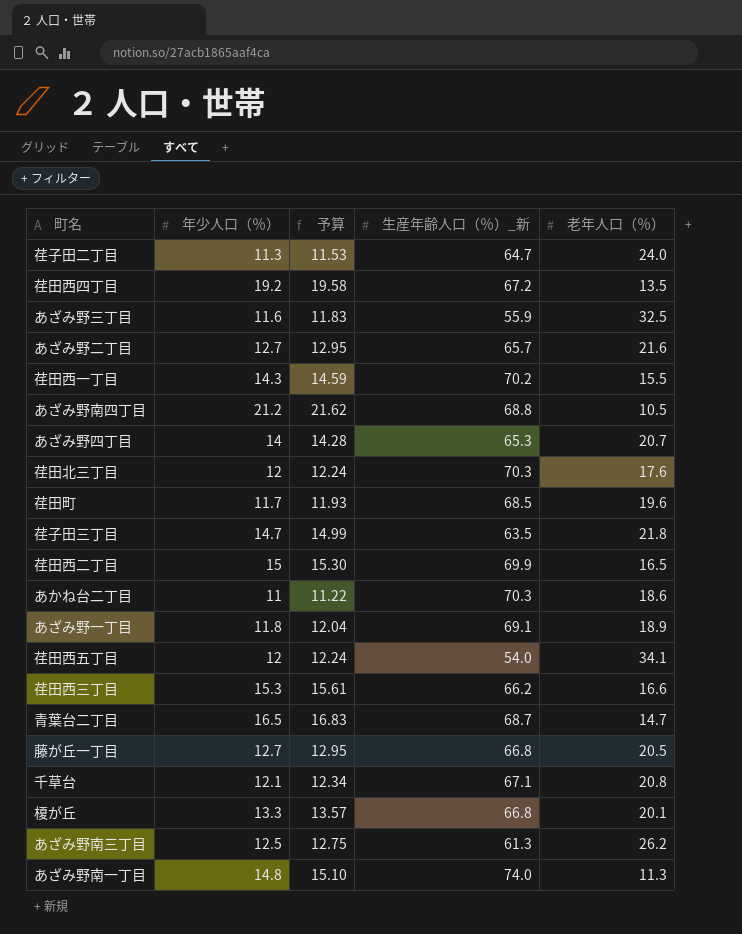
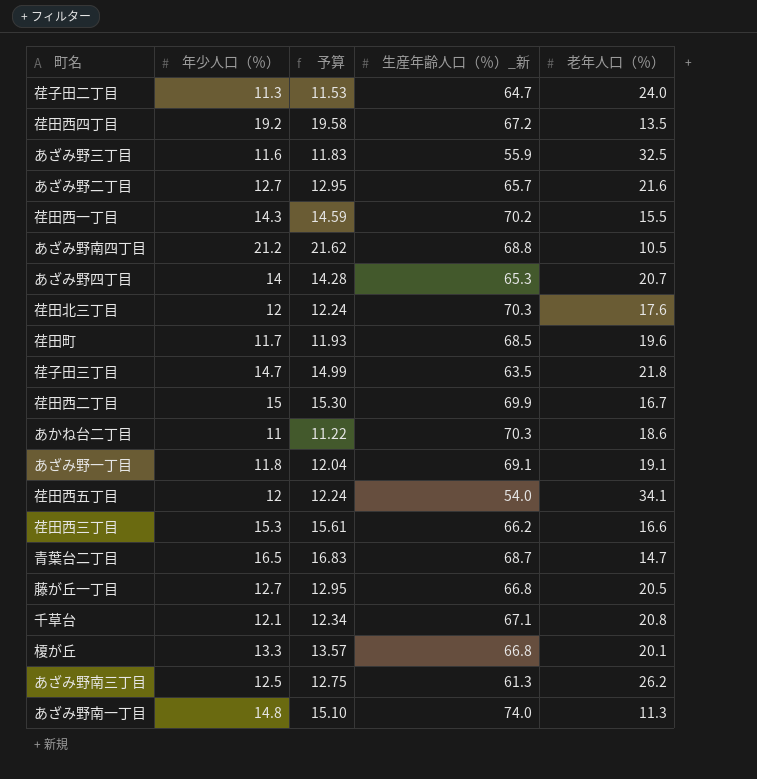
荏田西二丁目 | 老年人口（％）: 16.5 -> 16.7
あざみ野一丁目 | 老年人口（％）: 18.9 -> 19.1

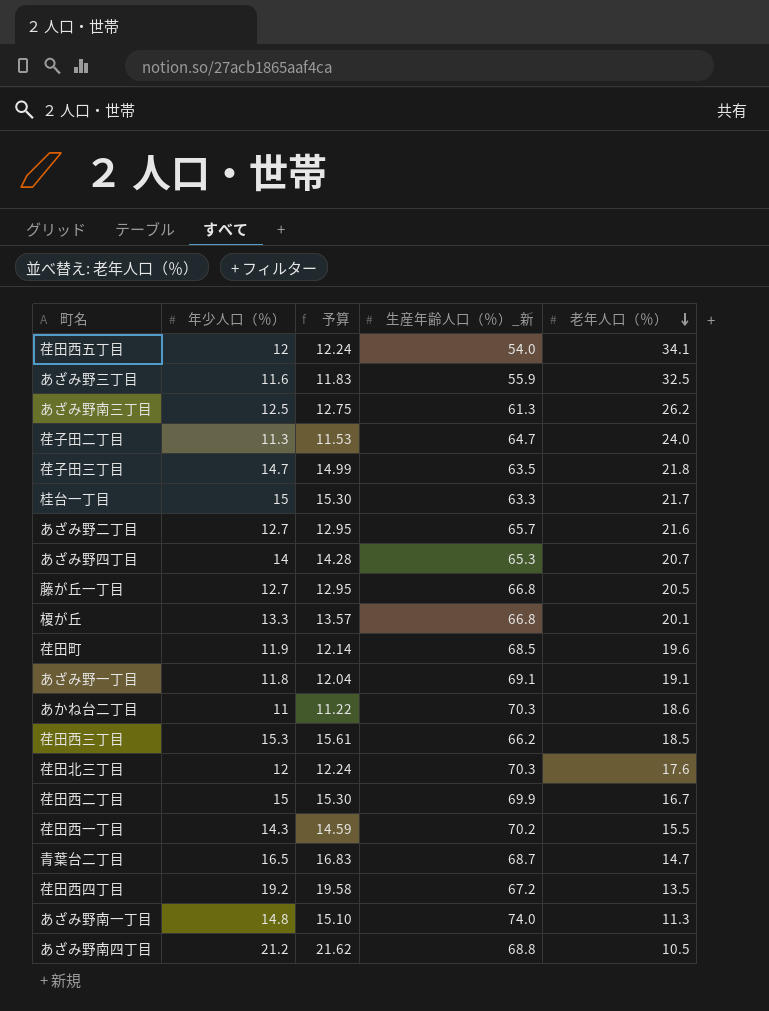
row order: none -> 老年人口（％） descending
row 千草台: 12.1 | 12.34 | 67.1 | 20.8 -> none
row 桂台一丁目: none -> 15 | 15.30 | 63.3 | 21.7
荏田町 | 年少人口（％）: 11.7 -> 11.9
荏田町 | 予算: 11.93 -> 12.14
荏田西三丁目 | 老年人口（％）: 16.6 -> 18.5

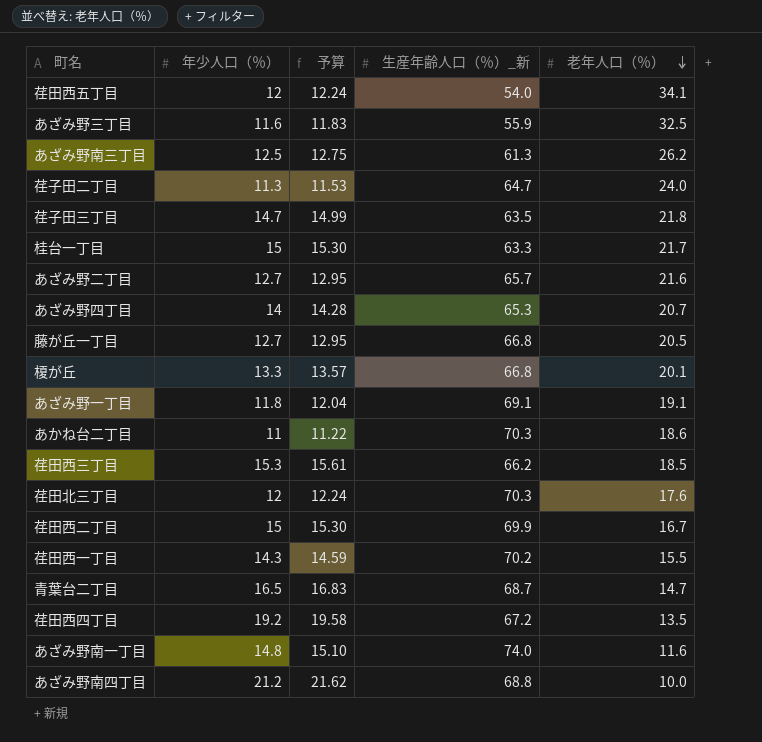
row 荏田町: 11.9 | 12.14 | 68.5 | 19.6 -> none
あざみ野南一丁目 | 老年人口（％）: 11.3 -> 11.6
あざみ野南四丁目 | 老年人口（％）: 10.5 -> 10.0

